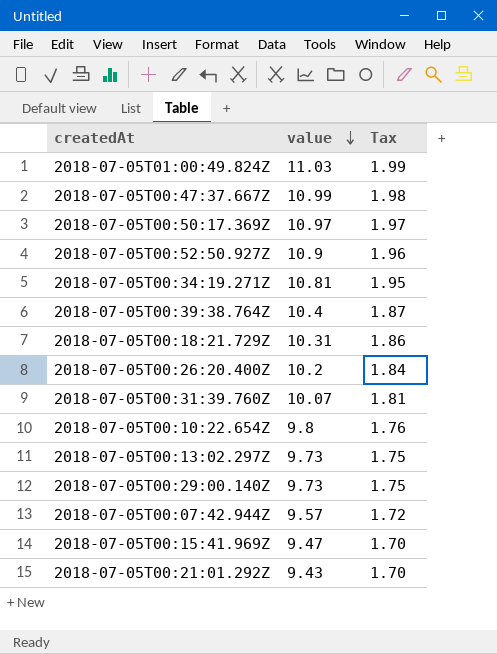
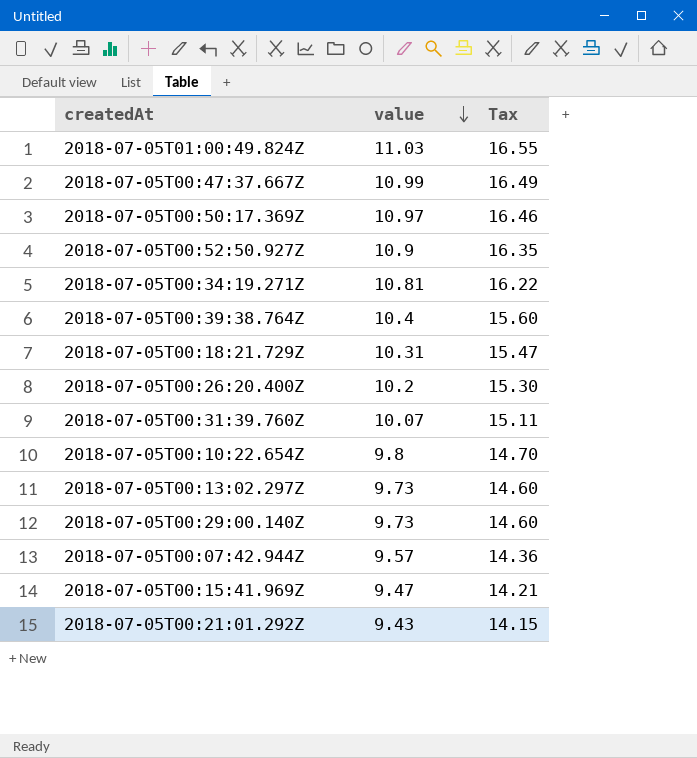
column Tax | formula: [value] * 0.18 -> [value] * 1.5

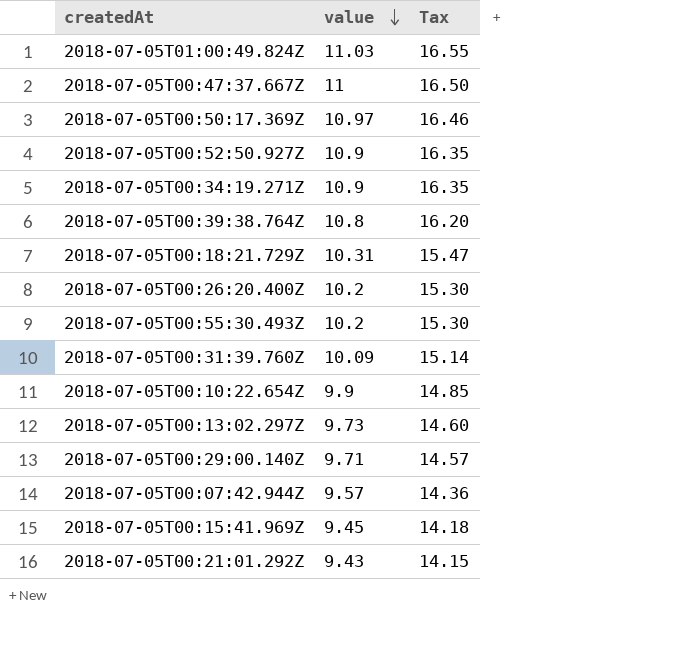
2018-07-05T00:47:37.667Z | value: 10.99 -> 11
2018-07-05T00:47:37.667Z | Tax: 16.49 -> 16.50
2018-07-05T00:34:19.271Z | value: 10.81 -> 10.9
2018-07-05T00:34:19.271Z | Tax: 16.22 -> 16.35
2018-07-05T00:39:38.764Z | value: 10.4 -> 10.8
2018-07-05T00:39:38.764Z | Tax: 15.60 -> 16.20
row 2018-07-05T00:55:30.493Z: none -> 10.2 | 15.30
2018-07-05T00:31:39.760Z | value: 10.07 -> 10.09
2018-07-05T00:31:39.760Z | Tax: 15.11 -> 15.14
2018-07-05T00:10:22.654Z | value: 9.8 -> 9.9
2018-07-05T00:10:22.654Z | Tax: 14.70 -> 14.85
2018-07-05T00:29:00.140Z | value: 9.73 -> 9.71
2018-07-05T00:29:00.140Z | Tax: 14.60 -> 14.57
2018-07-05T00:15:41.969Z | value: 9.47 -> 9.45
2018-07-05T00:15:41.969Z | Tax: 14.21 -> 14.18

